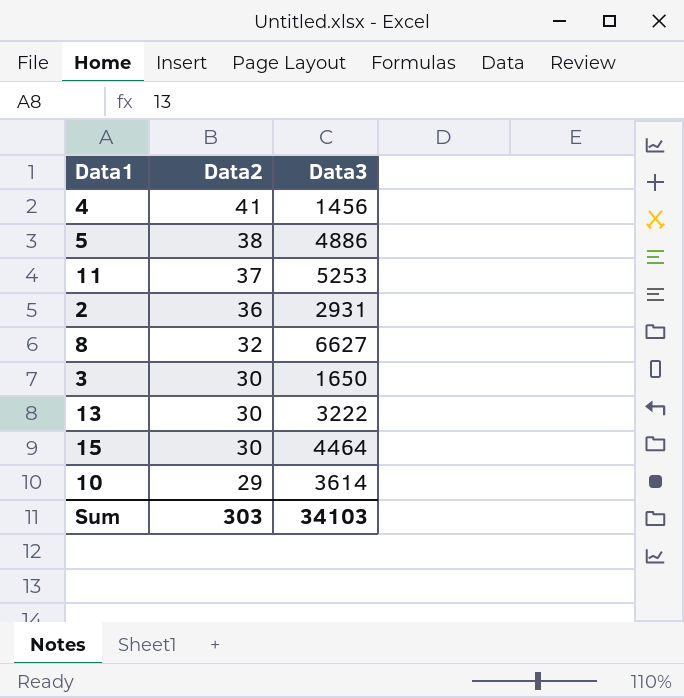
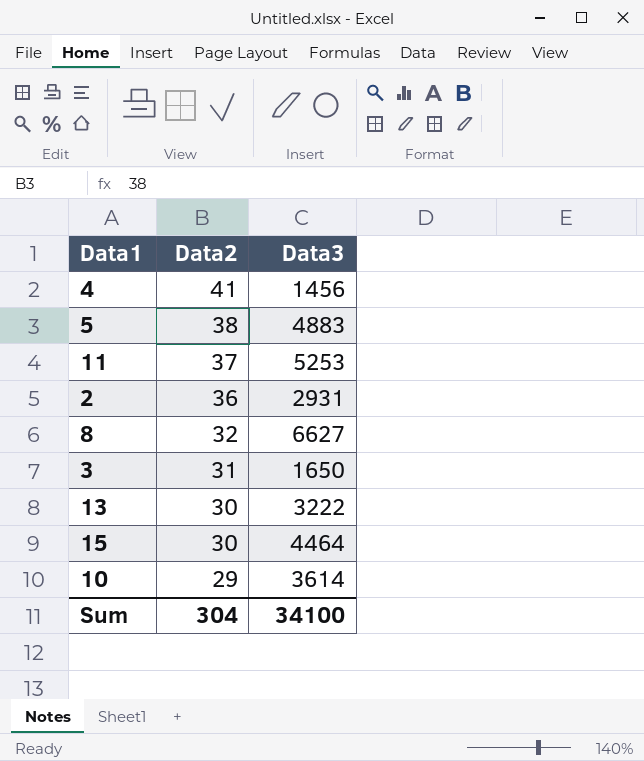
5 | Data3: 4886 -> 4883
3 | Data2: 30 -> 31
Sum | Data2: 303 -> 304
Sum | Data3: 34103 -> 34100

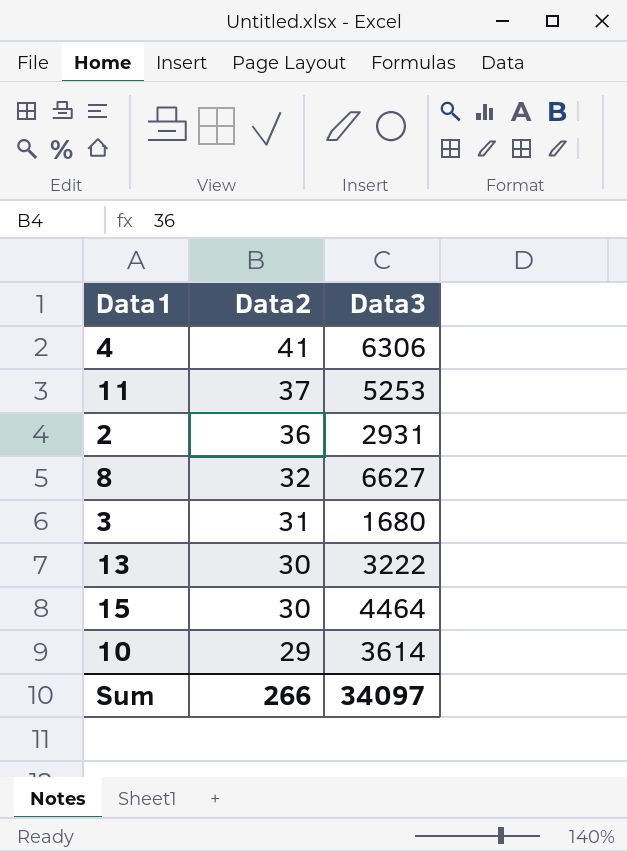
row 5: 38 | 4883 -> none
4 | Data3: 1456 -> 6306
3 | Data3: 1650 -> 1680
Sum | Data2: 304 -> 266
Sum | Data3: 34100 -> 34097

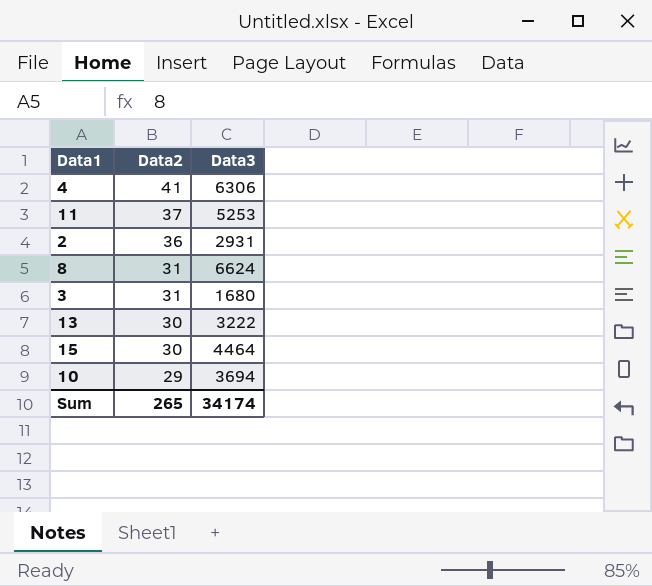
8 | Data2: 32 -> 31
8 | Data3: 6627 -> 6624
10 | Data3: 3614 -> 3694
Sum | Data2: 266 -> 265
Sum | Data3: 34097 -> 34174

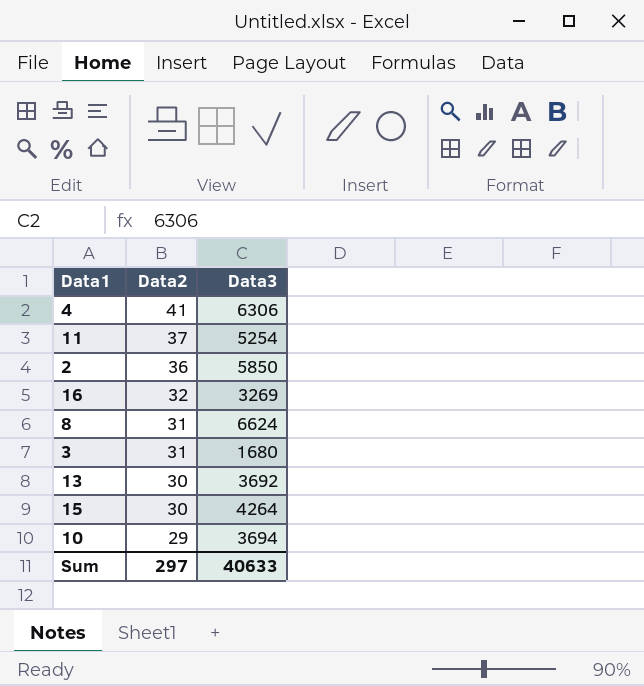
11 | Data3: 5253 -> 5254
2 | Data3: 2931 -> 5850
row 16: none -> 32 | 3269
13 | Data3: 3222 -> 3692
15 | Data3: 4464 -> 4264
Sum | Data2: 265 -> 297
Sum | Data3: 34174 -> 40633

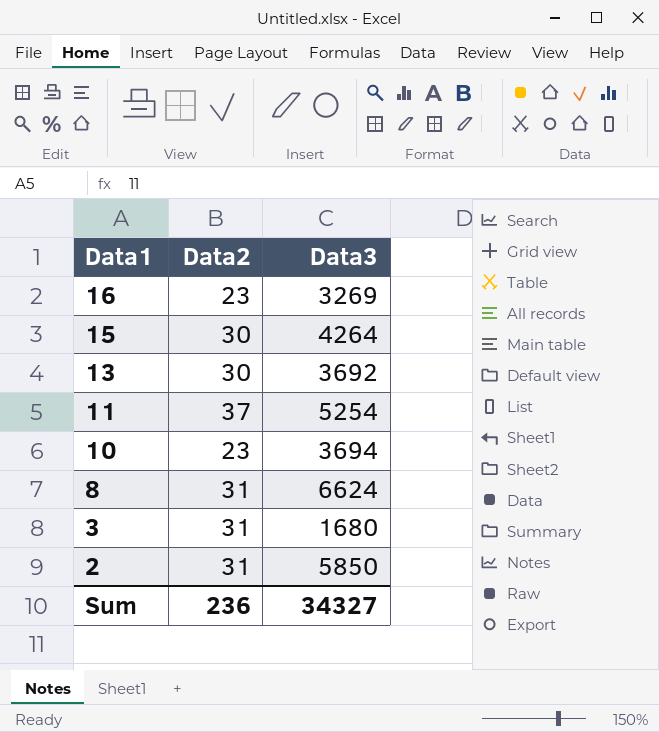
row order: Data2 descending -> Data1 descending
row 4: 41 | 6306 -> none
16 | Data2: 32 -> 23
10 | Data2: 29 -> 23
2 | Data2: 36 -> 31
Sum | Data2: 297 -> 236
Sum | Data3: 40633 -> 34327

